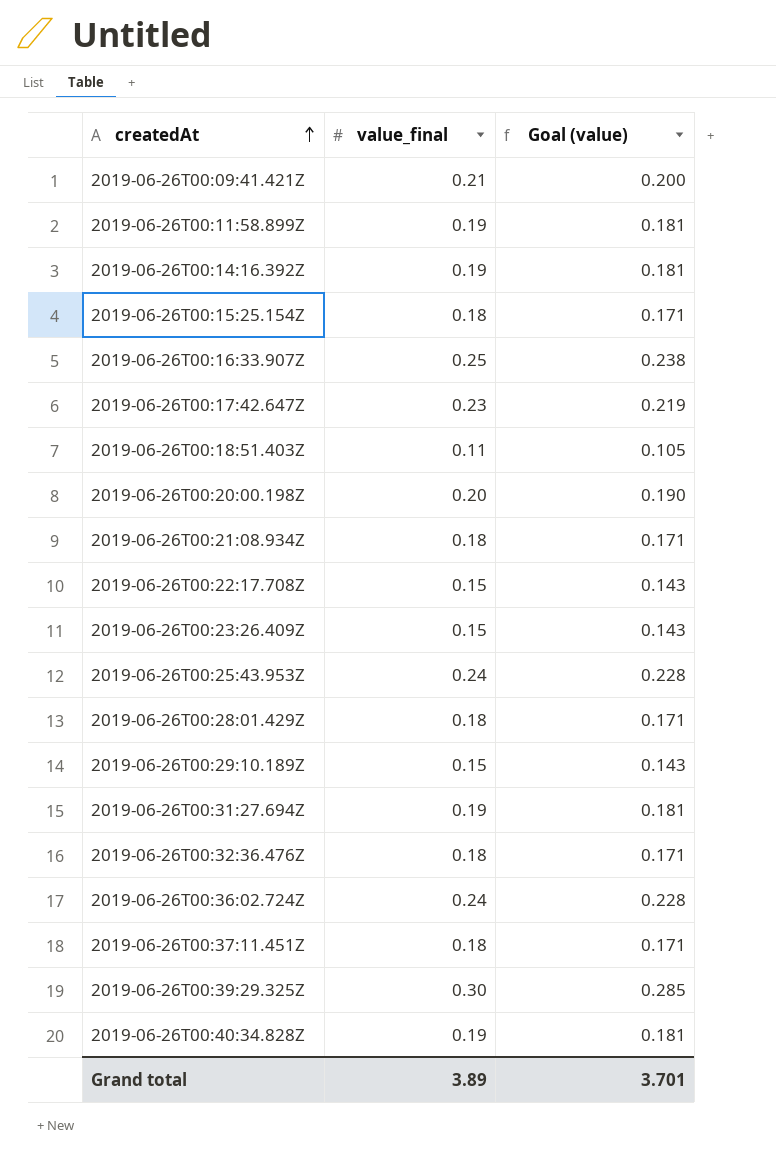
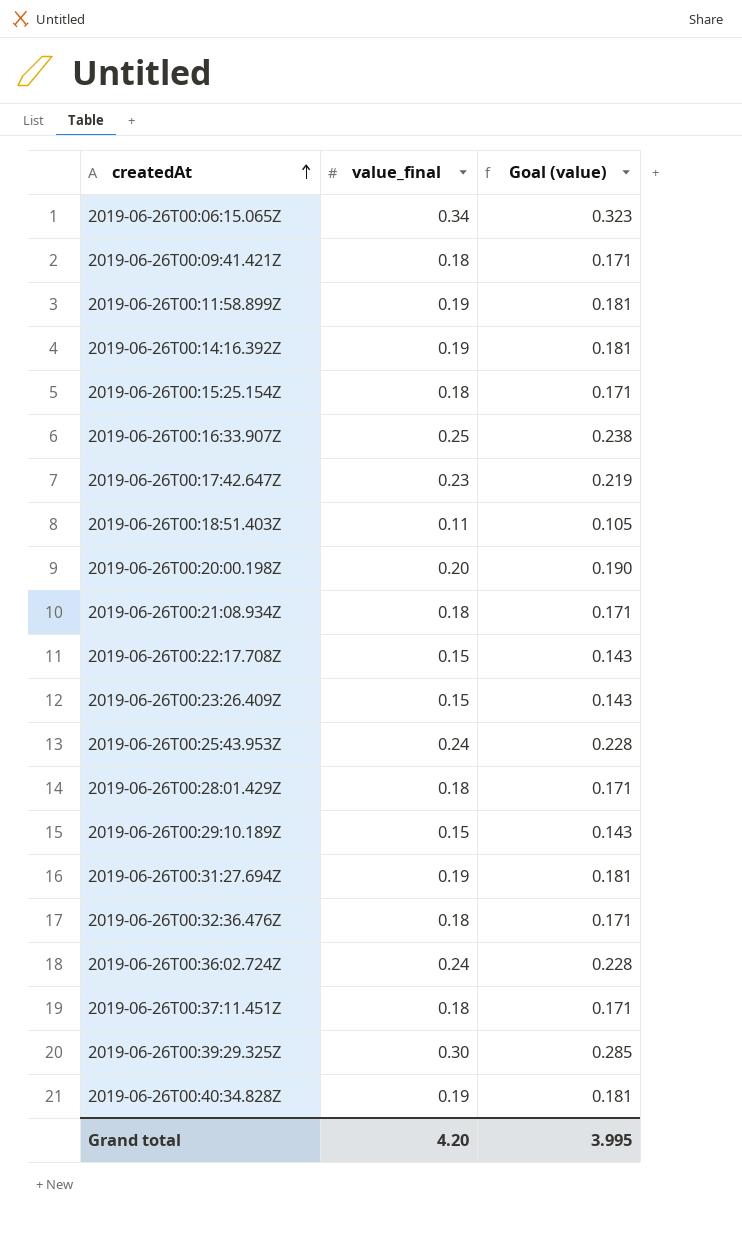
row 2019-06-26T00:06:15.065Z: none -> 0.34 | 0.323
2019-06-26T00:09:41.421Z | value_final: 0.21 -> 0.18
2019-06-26T00:09:41.421Z | Goal (value): 0.200 -> 0.171
Grand total | value_final: 3.89 -> 4.20
Grand total | Goal (value): 3.701 -> 3.995

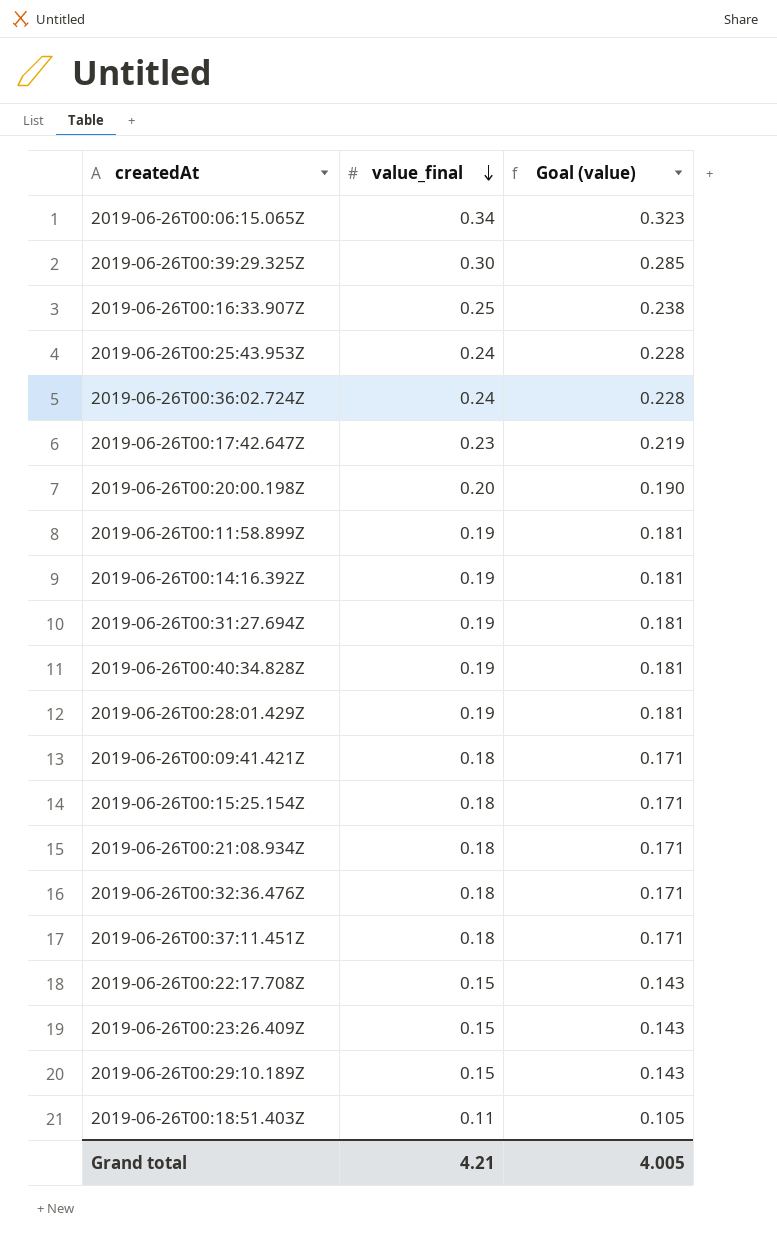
row order: createdAt ascending -> value_final descending
2019-06-26T00:28:01.429Z | value_final: 0.18 -> 0.19
2019-06-26T00:28:01.429Z | Goal (value): 0.171 -> 0.181
Grand total | value_final: 4.20 -> 4.21
Grand total | Goal (value): 3.995 -> 4.005

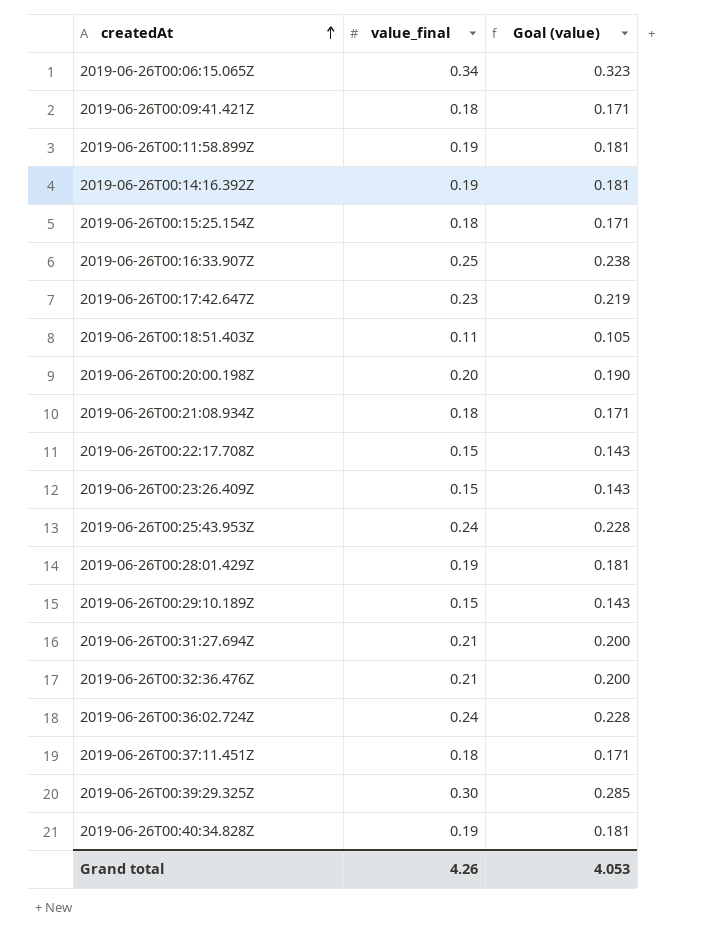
row order: value_final descending -> createdAt ascending
2019-06-26T00:31:27.694Z | value_final: 0.19 -> 0.21
2019-06-26T00:31:27.694Z | Goal (value): 0.181 -> 0.200
2019-06-26T00:32:36.476Z | value_final: 0.18 -> 0.21
2019-06-26T00:32:36.476Z | Goal (value): 0.171 -> 0.200
Grand total | value_final: 4.21 -> 4.26
Grand total | Goal (value): 4.005 -> 4.053

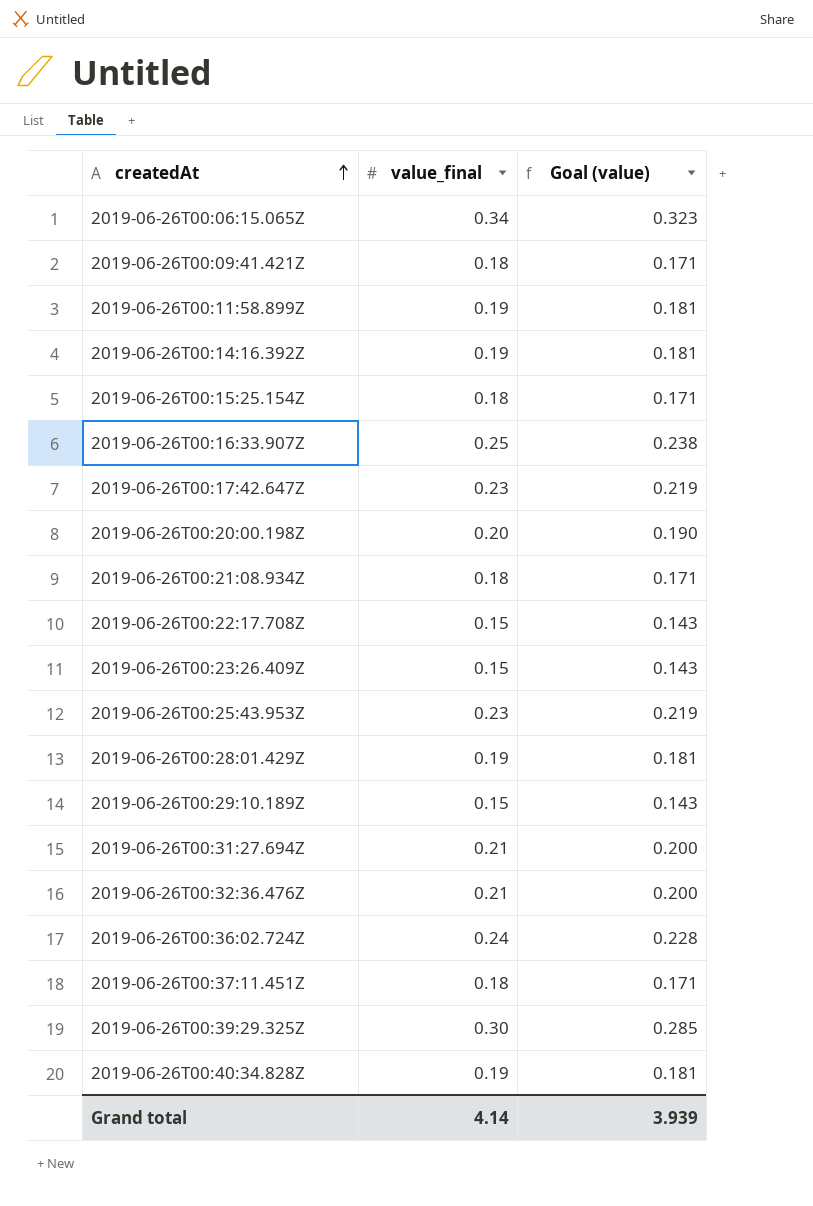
row 2019-06-26T00:18:51.403Z: 0.11 | 0.105 -> none
2019-06-26T00:25:43.953Z | value_final: 0.24 -> 0.23
2019-06-26T00:25:43.953Z | Goal (value): 0.228 -> 0.219
Grand total | value_final: 4.26 -> 4.14
Grand total | Goal (value): 4.053 -> 3.939

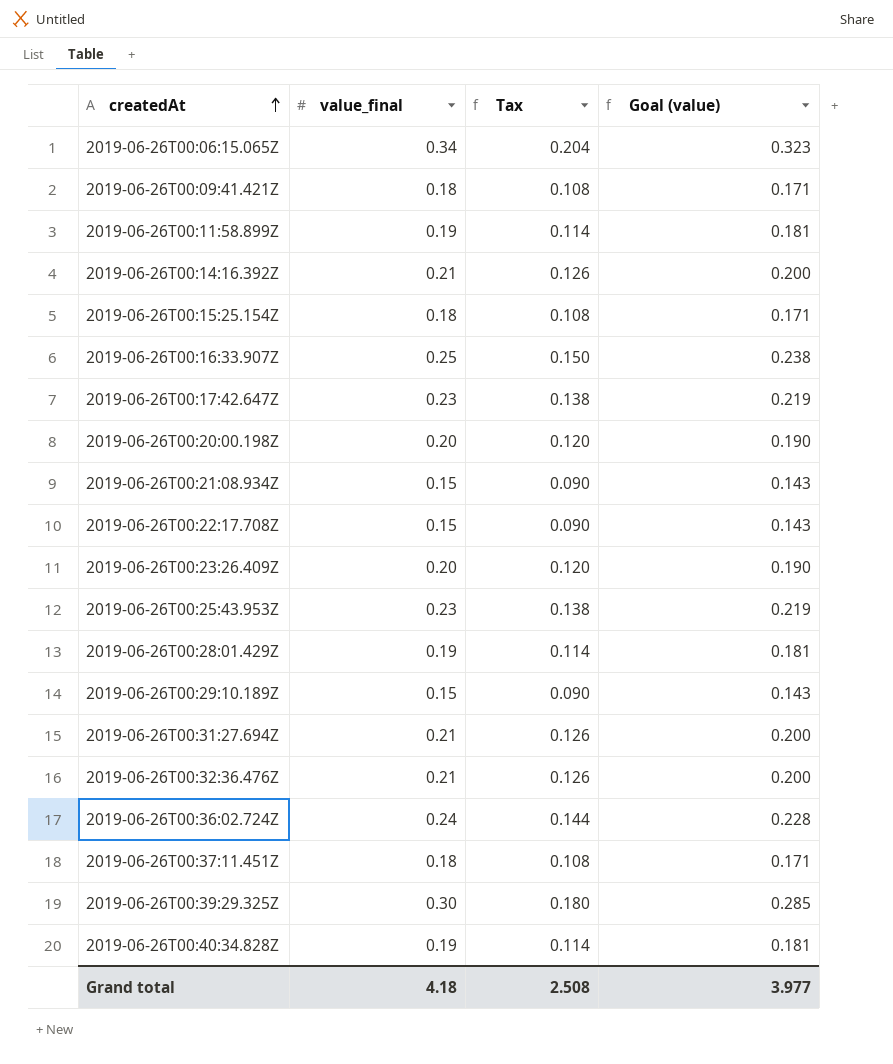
column Tax | formula: none -> [value_final] * 0.6
2019-06-26T00:14:16.392Z | value_final: 0.19 -> 0.21
2019-06-26T00:14:16.392Z | Goal (value): 0.181 -> 0.200
2019-06-26T00:21:08.934Z | value_final: 0.18 -> 0.15
2019-06-26T00:21:08.934Z | Goal (value): 0.171 -> 0.143
2019-06-26T00:23:26.409Z | value_final: 0.15 -> 0.20
2019-06-26T00:23:26.409Z | Goal (value): 0.143 -> 0.190
Grand total | value_final: 4.14 -> 4.18
Grand total | Goal (value): 3.939 -> 3.977

